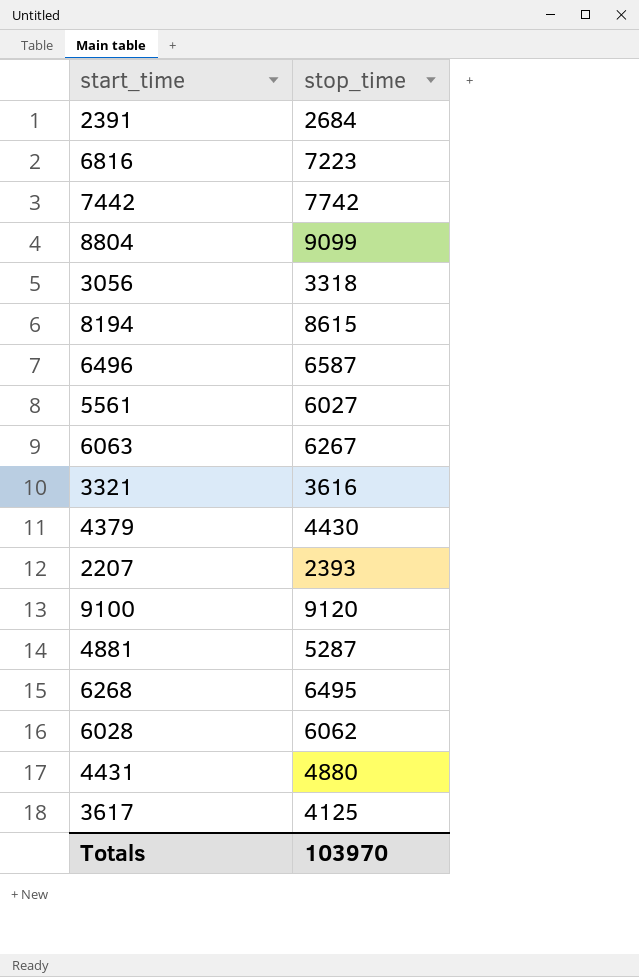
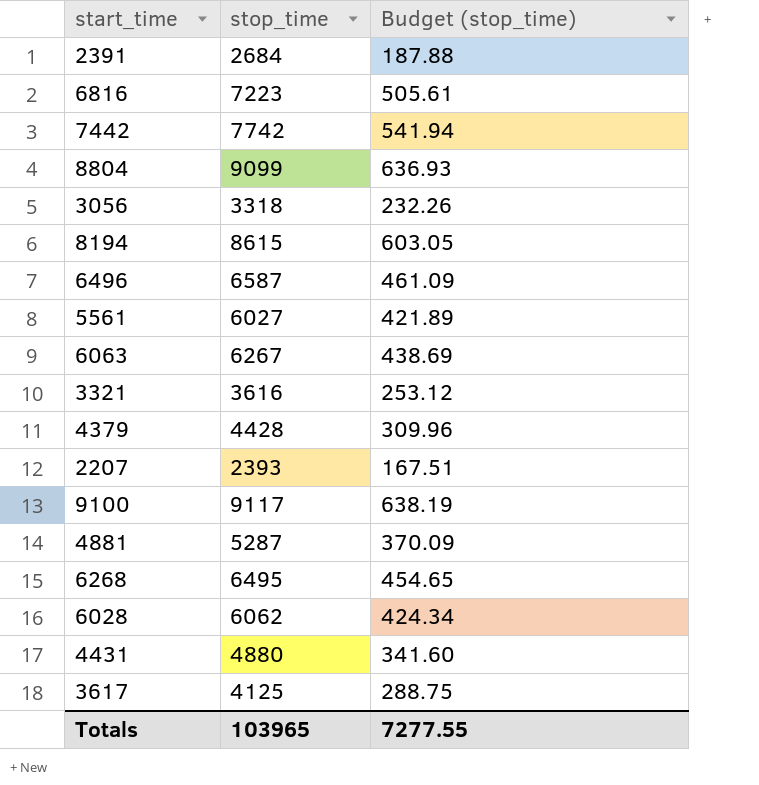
column Budget (stop_time) | formula: none -> [stop_time] * 0.07
4379 | stop_time: 4430 -> 4428
9100 | stop_time: 9120 -> 9117
Totals | stop_time: 103970 -> 103965

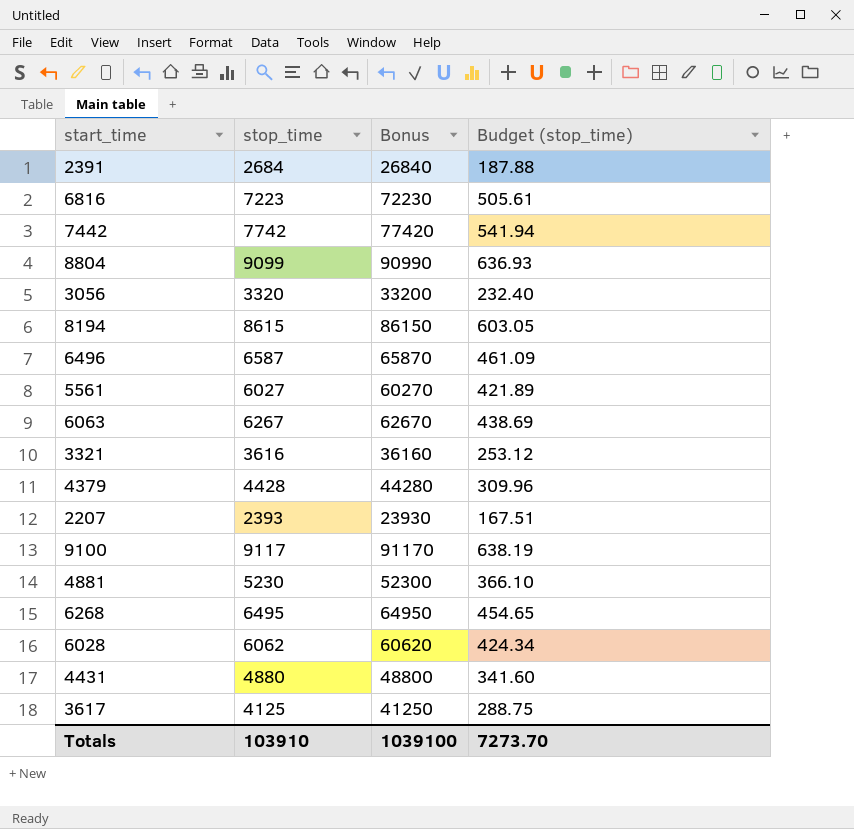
column Bonus | formula: none -> [stop_time] * 10
3056 | stop_time: 3318 -> 3320
3056 | Budget (stop_time): 232.26 -> 232.40
4881 | stop_time: 5287 -> 5230
4881 | Budget (stop_time): 370.09 -> 366.10
Totals | stop_time: 103965 -> 103910
Totals | Budget (stop_time): 7277.55 -> 7273.70

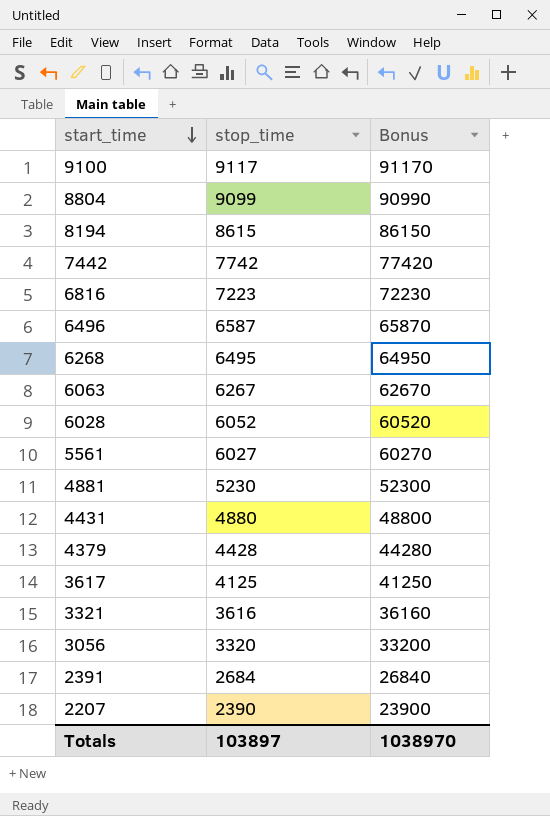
row order: none -> start_time descending
column Budget (stop_time) | formula: [stop_time] * 0.07 -> none
6028 | stop_time: 6062 -> 6052
6028 | Bonus: 60620 -> 60520
2207 | stop_time: 2393 -> 2390
2207 | Bonus: 23930 -> 23900
Totals | stop_time: 103910 -> 103897
Totals | Bonus: 1039100 -> 1038970

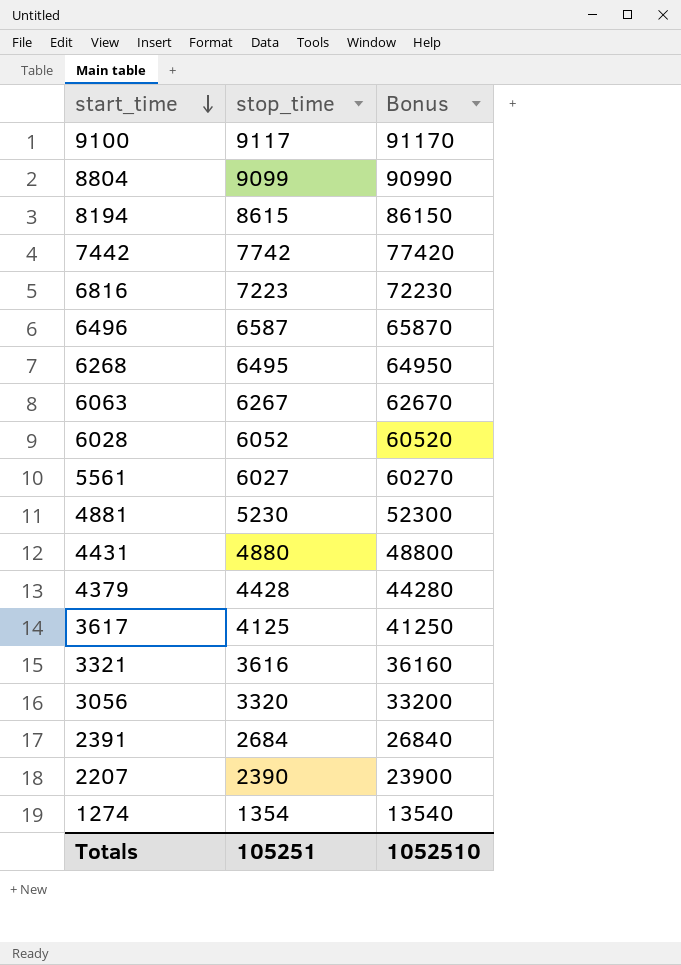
row 1274: none -> 1354 | 13540
Totals | stop_time: 103897 -> 105251
Totals | Bonus: 1038970 -> 1052510

